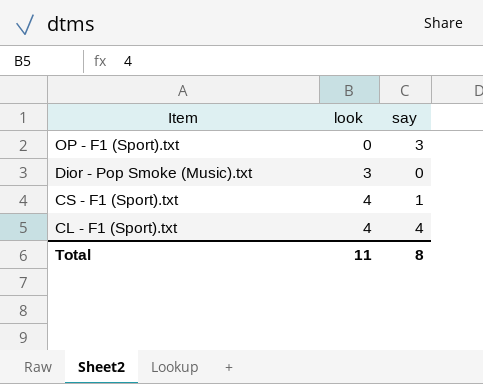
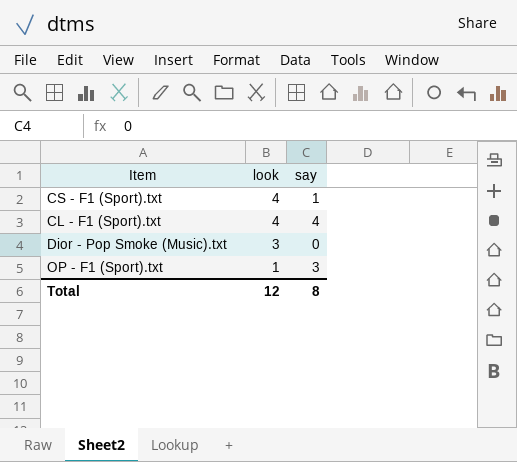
row order: Item descending -> look descending
OP - F1 (Sport).txt | look: 0 -> 1
Total | look: 11 -> 12

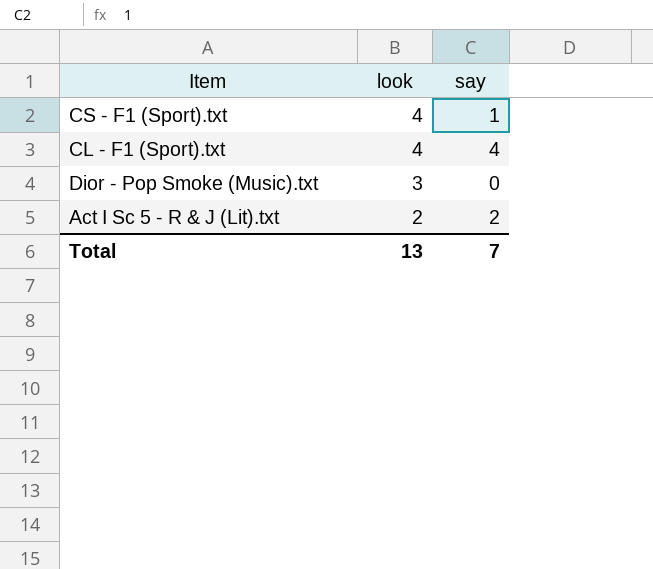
row OP - F1 (Sport).txt: 1 | 3 -> none
row Act I Sc 5 - R & J (Lit).txt: none -> 2 | 2
Total | look: 12 -> 13
Total | say: 8 -> 7

